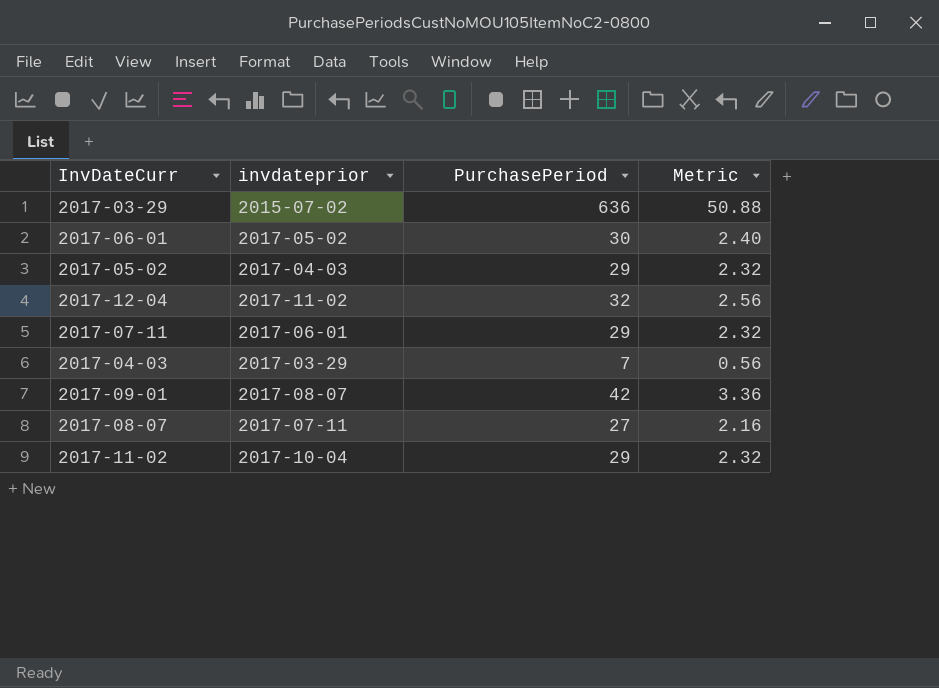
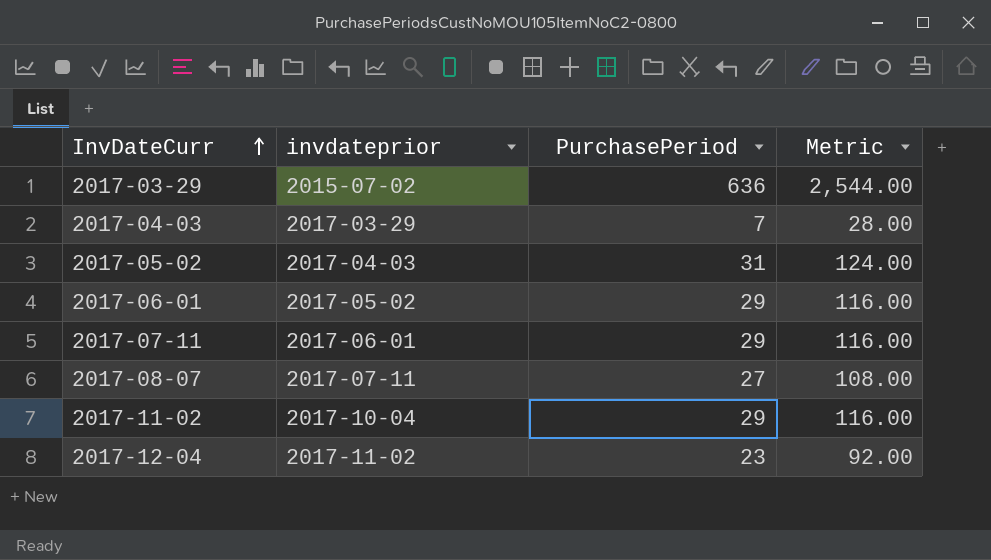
row order: none -> InvDateCurr ascending
column Metric | formula: [PurchasePeriod] * 0.08 -> [PurchasePeriod] * 4
row 2017-09-01: 2017-08-07 | 42 | 3.36 -> none
2017-05-02 | PurchasePeriod: 29 -> 31
2017-06-01 | PurchasePeriod: 30 -> 29
2017-12-04 | PurchasePeriod: 32 -> 23

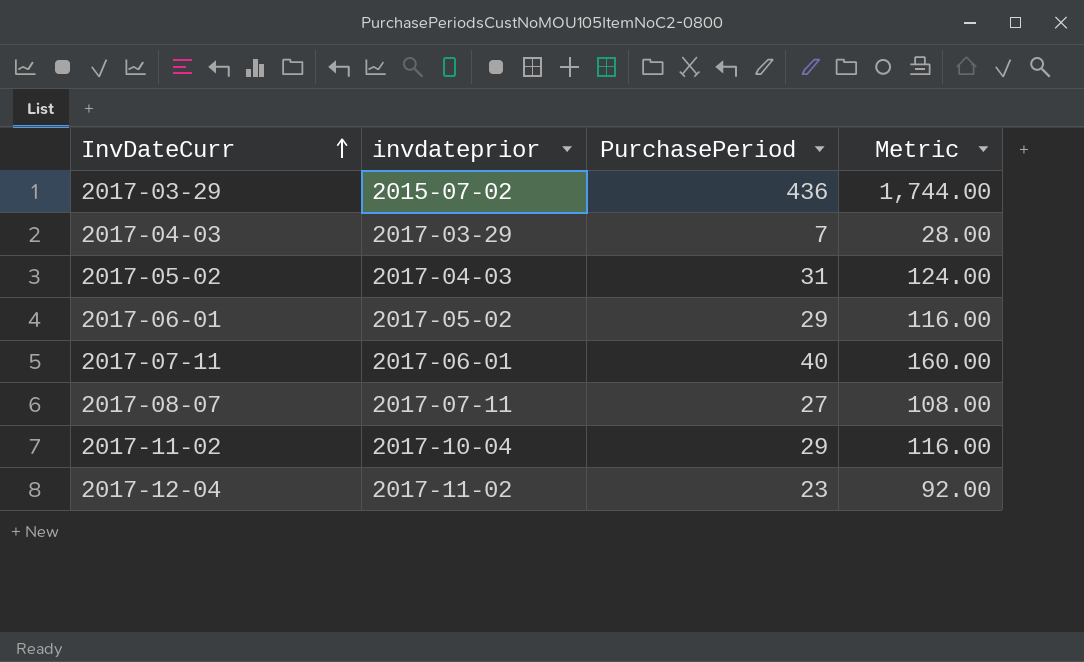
2017-03-29 | PurchasePeriod: 636 -> 436
2017-03-29 | Metric: 2,544.00 -> 1,744.00
2017-07-11 | PurchasePeriod: 29 -> 40
2017-07-11 | Metric: 116.00 -> 160.00

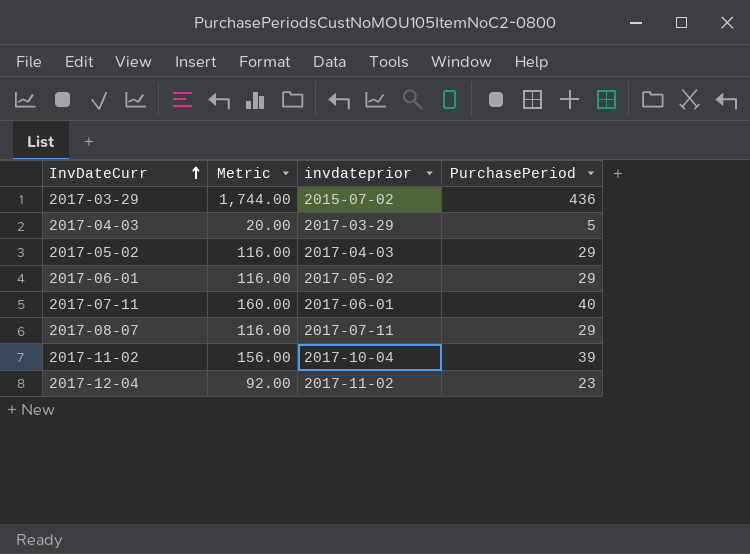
column Metric | position: 4 -> 2
2017-04-03 | Metric: 28.00 -> 20.00
2017-04-03 | PurchasePeriod: 7 -> 5
2017-05-02 | Metric: 124.00 -> 116.00
2017-05-02 | PurchasePeriod: 31 -> 29
2017-08-07 | Metric: 108.00 -> 116.00
2017-08-07 | PurchasePeriod: 27 -> 29
2017-11-02 | Metric: 116.00 -> 156.00
2017-11-02 | PurchasePeriod: 29 -> 39

